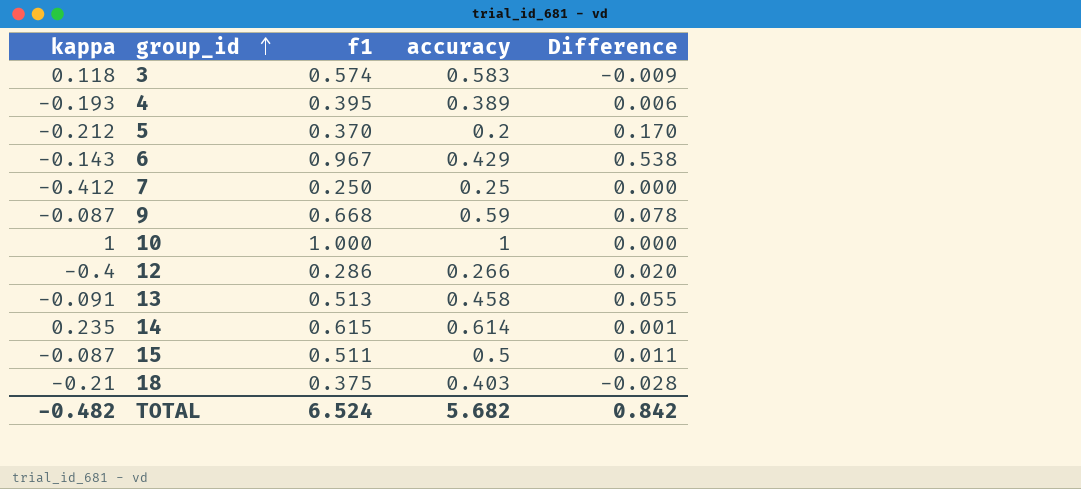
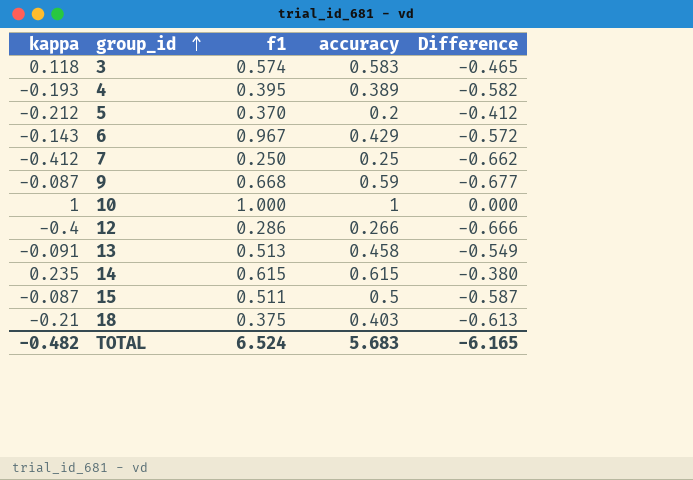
column Difference | formula: [f1] - [accuracy] -> [kappa] - [accuracy]
14 | accuracy: 0.614 -> 0.615
TOTAL | accuracy: 5.682 -> 5.683
TOTAL | Difference: 0.842 -> -6.165

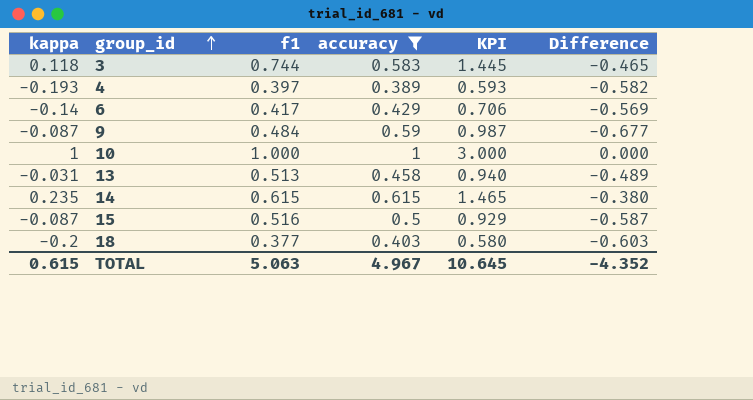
filter: none -> accuracy >= 0.389
column KPI | formula: none -> [kappa] + [f1] + [accuracy]
3 | f1: 0.574 -> 0.744
4 | f1: 0.395 -> 0.397
6 | kappa: -0.143 -> -0.14
6 | f1: 0.967 -> 0.417
6 | Difference: -0.572 -> -0.569
9 | f1: 0.668 -> 0.484
13 | kappa: -0.091 -> -0.031
13 | Difference: -0.549 -> -0.489
15 | f1: 0.511 -> 0.516
18 | kappa: -0.21 -> -0.2
18 | f1: 0.375 -> 0.377
18 | Difference: -0.613 -> -0.603
TOTAL | kappa: -0.482 -> 0.615
TOTAL | f1: 6.524 -> 5.063
TOTAL | accuracy: 5.683 -> 4.967
TOTAL | Difference: -6.165 -> -4.352

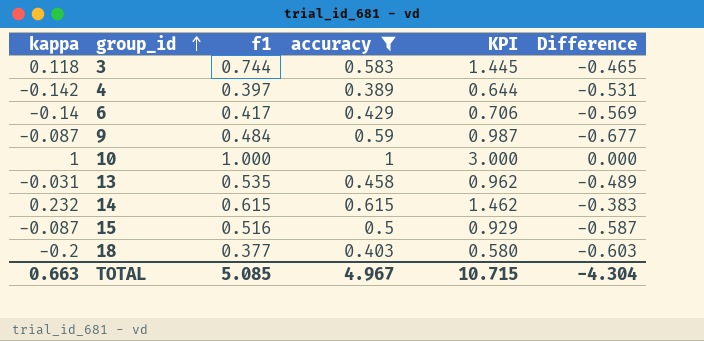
4 | kappa: -0.193 -> -0.142
4 | KPI: 0.593 -> 0.644
4 | Difference: -0.582 -> -0.531
13 | f1: 0.513 -> 0.535
13 | KPI: 0.940 -> 0.962
14 | kappa: 0.235 -> 0.232
14 | KPI: 1.465 -> 1.462
14 | Difference: -0.380 -> -0.383
TOTAL | kappa: 0.615 -> 0.663
TOTAL | f1: 5.063 -> 5.085
TOTAL | KPI: 10.645 -> 10.715
TOTAL | Difference: -4.352 -> -4.304

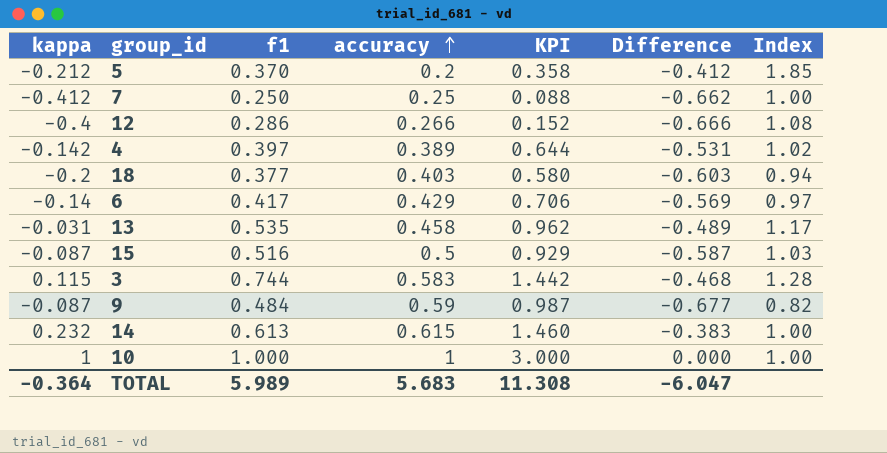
filter: accuracy >= 0.389 -> none
row order: group_id ascending -> accuracy ascending
column Index | formula: none -> [f1] / [accuracy]
3 | kappa: 0.118 -> 0.115
3 | KPI: 1.445 -> 1.442
3 | Difference: -0.465 -> -0.468
14 | f1: 0.615 -> 0.613
14 | KPI: 1.462 -> 1.460
TOTAL | kappa: 0.663 -> -0.364
TOTAL | f1: 5.085 -> 5.989
TOTAL | accuracy: 4.967 -> 5.683
TOTAL | KPI: 10.715 -> 11.308
TOTAL | Difference: -4.304 -> -6.047

